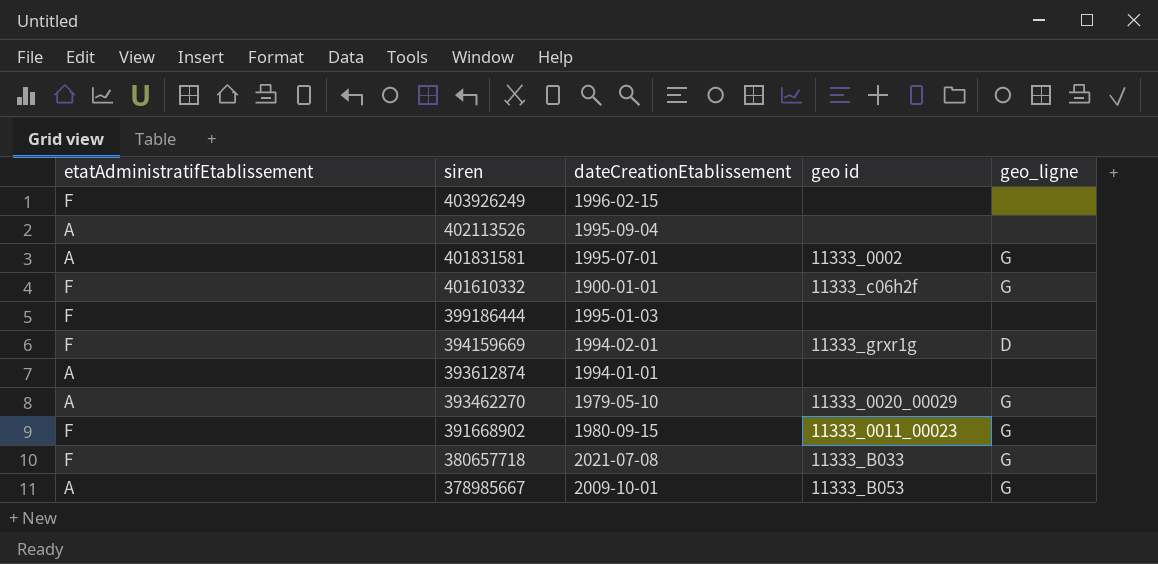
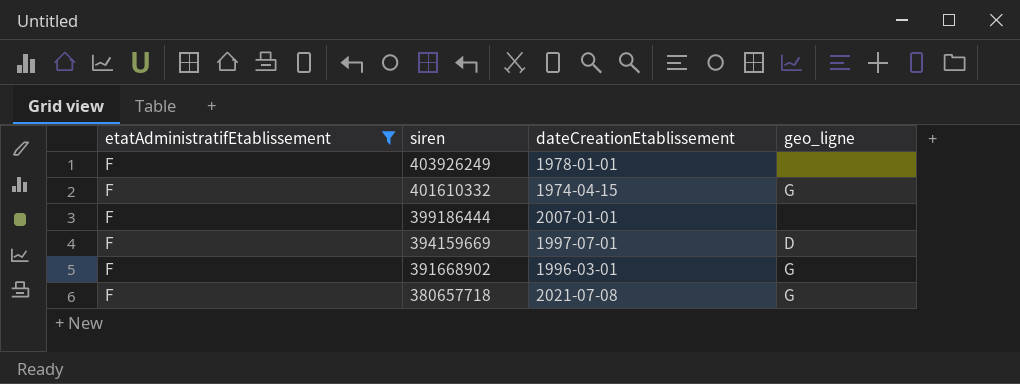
filter: none -> etatAdministratifEtablissement = F
column geo id | position: 4 -> none
403926249 | dateCreationEtablissement: 1996-02-15 -> 1978-01-01
401610332 | dateCreationEtablissement: 1900-01-01 -> 1974-04-15
399186444 | dateCreationEtablissement: 1995-01-03 -> 2007-01-01
394159669 | dateCreationEtablissement: 1994-02-01 -> 1997-07-01
391668902 | dateCreationEtablissement: 1980-09-15 -> 1996-03-01

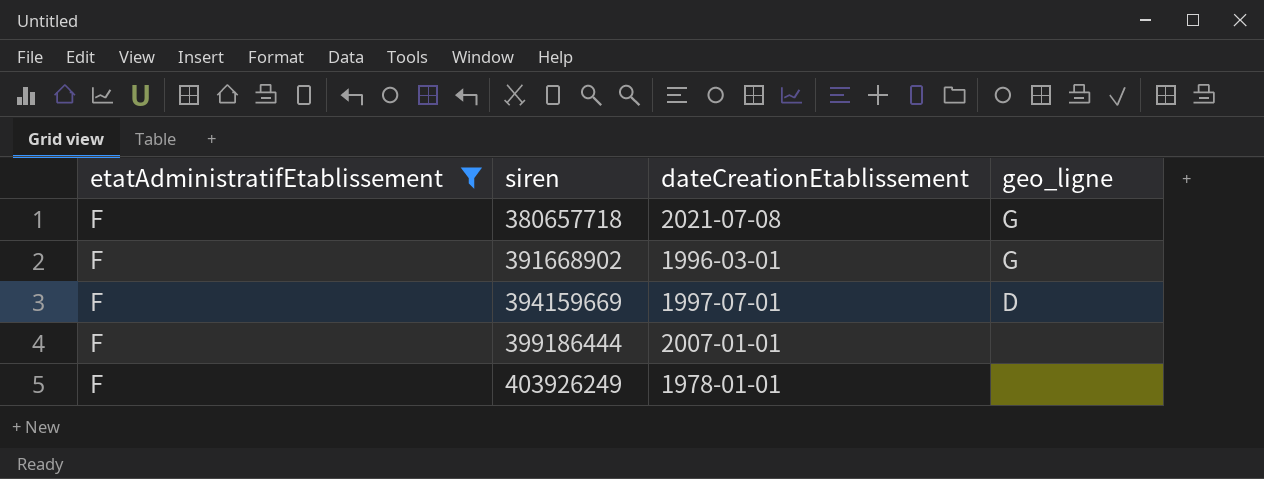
row order: siren descending -> siren ascending
row 401610332: F | 1974-04-15 | G -> none

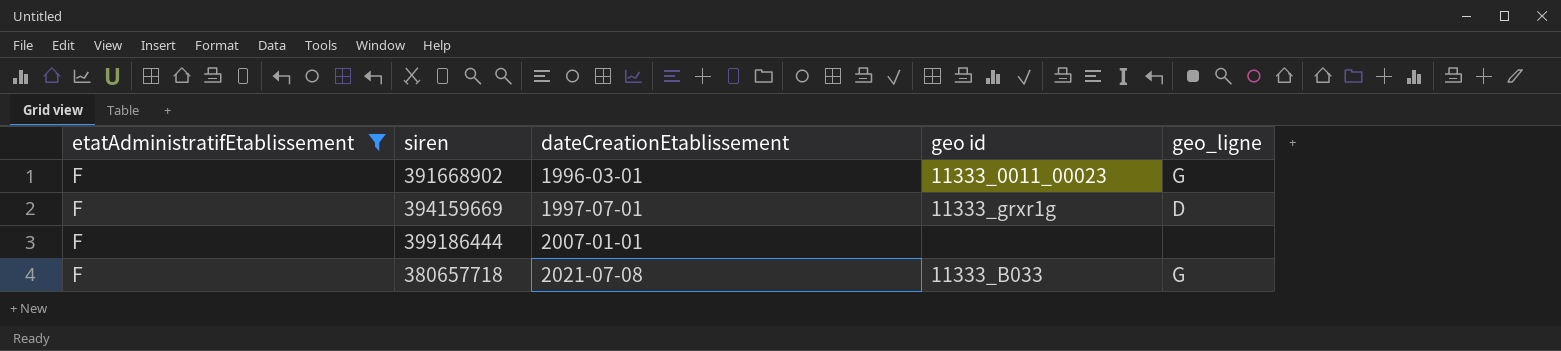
row order: siren ascending -> dateCreationEtablissement ascending
column geo id | position: none -> 4
row 403926249: F | 1978-01-01 | none -> none

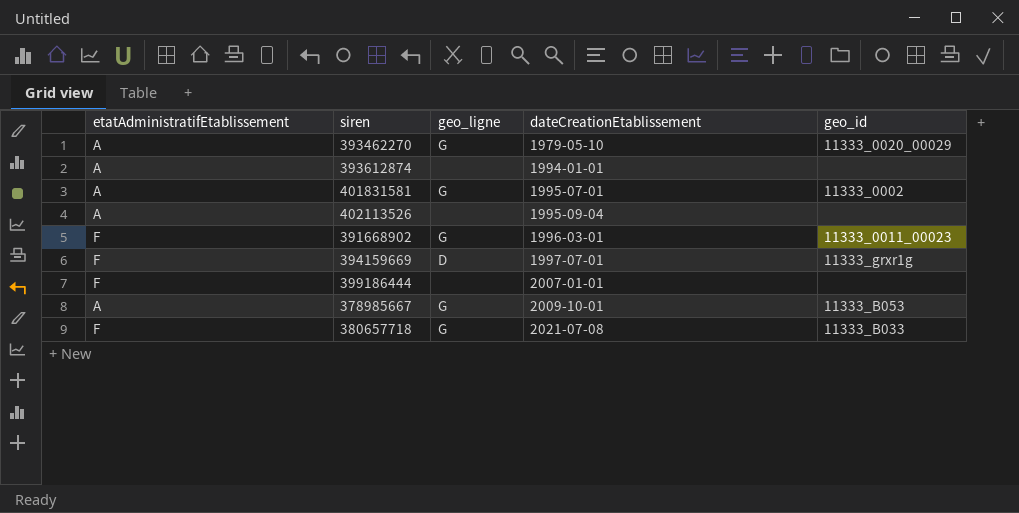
filter: etatAdministratifEtablissement = F -> none
column geo_ligne | position: 5 -> 3
column name: geo id -> geo_id

